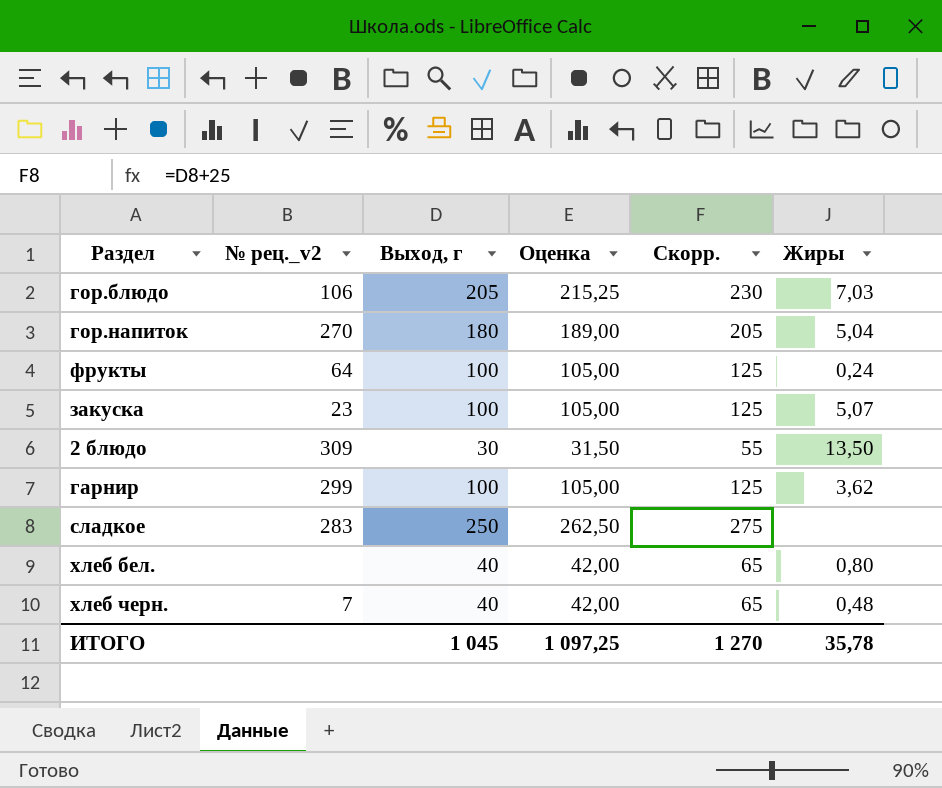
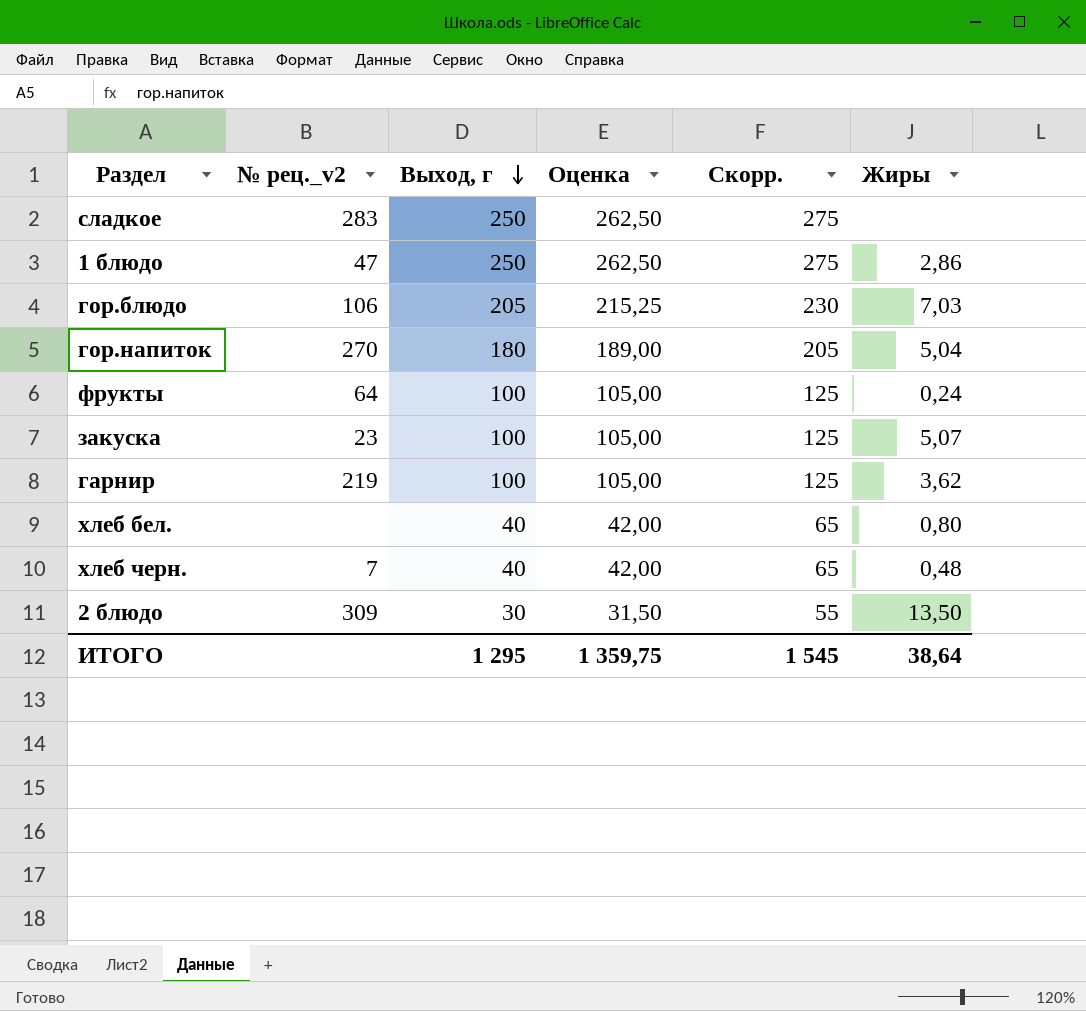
row order: none -> Выход, г descending
row 1 блюдо: none -> 47 | 250 | 262,50 | 275 | 2,86
гарнир | № рец._v2: 299 -> 219
ИТОГО | Выход, г: 1 045 -> 1 295
ИТОГО | Оценка: 1 097,25 -> 1 359,75
ИТОГО | Скорр.: 1 270 -> 1 545
ИТОГО | Жиры: 35,78 -> 38,64

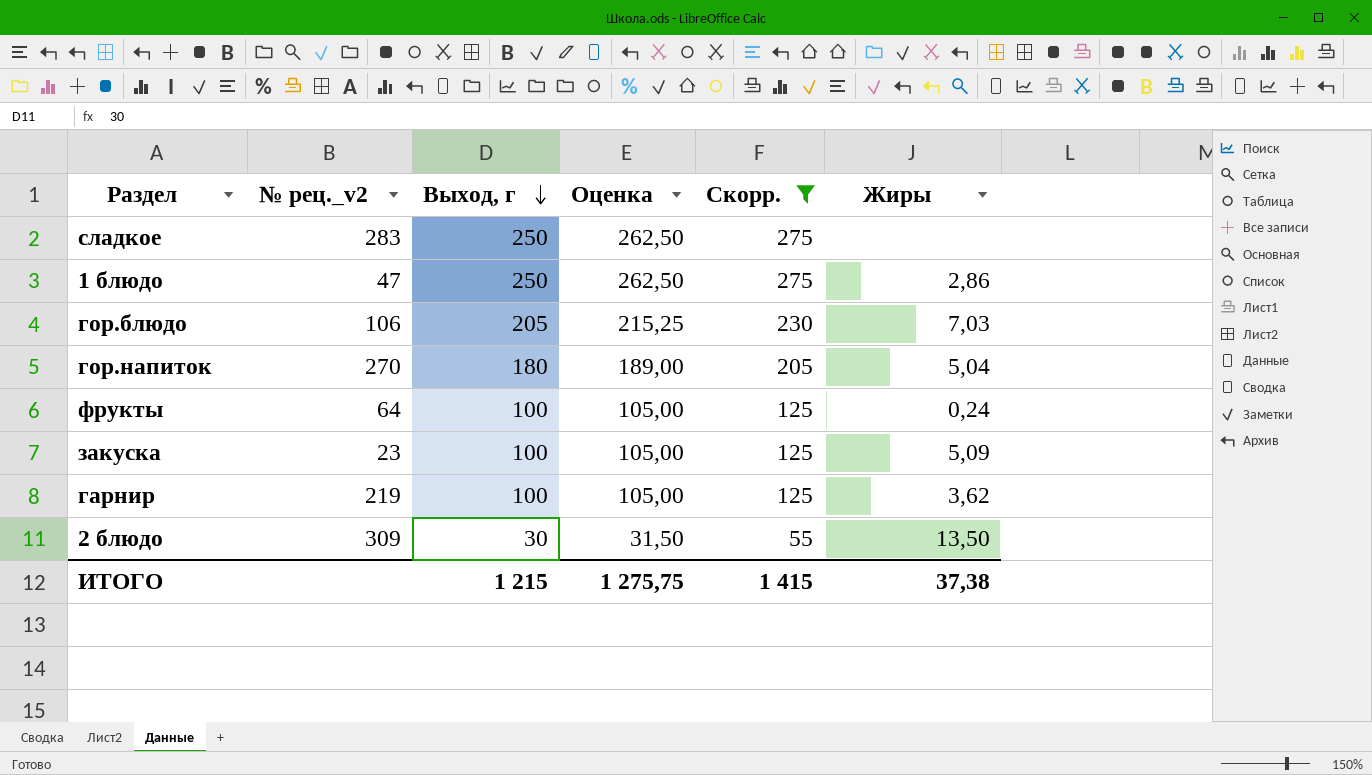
filter: none -> Скорр. != 65
закуска | Жиры: 5,07 -> 5,09
ИТОГО | Выход, г: 1 295 -> 1 215
ИТОГО | Оценка: 1 359,75 -> 1 275,75
ИТОГО | Скорр.: 1 545 -> 1 415
ИТОГО | Жиры: 38,64 -> 37,38

